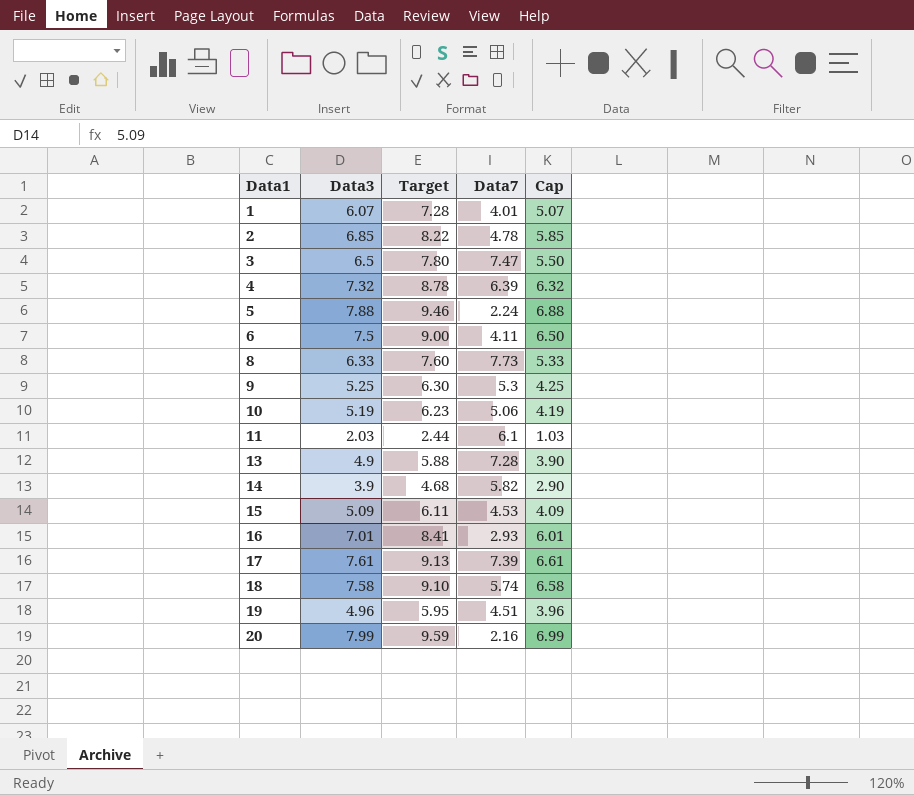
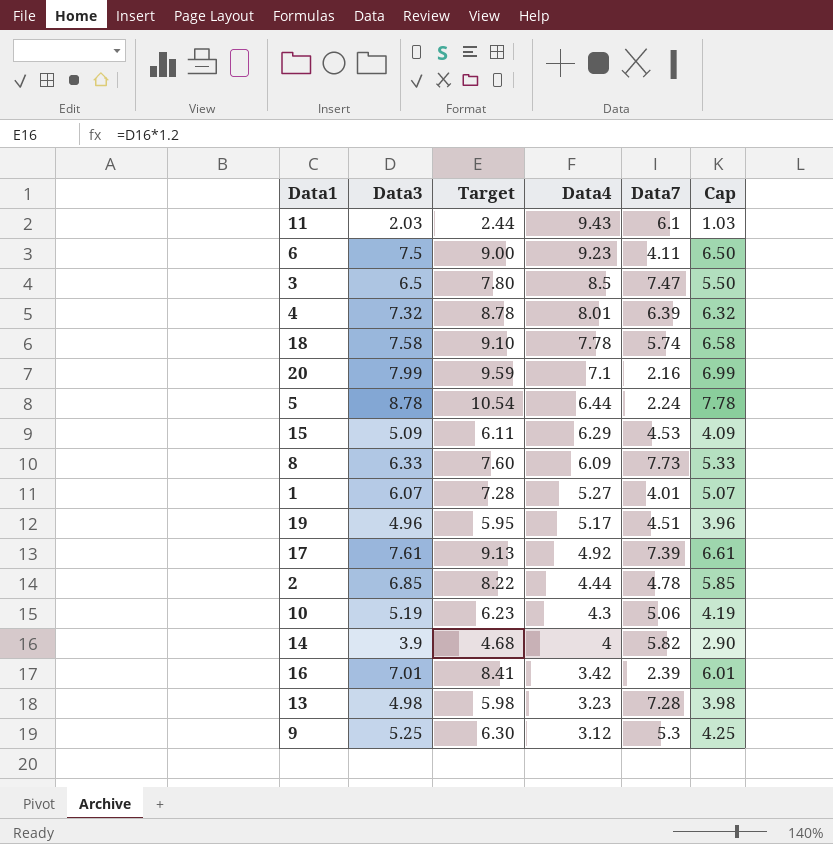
row order: Data1 ascending -> Data4 descending
column Data4 | position: none -> 4
5 | Data3: 7.88 -> 8.78
5 | Target: 9.46 -> 10.54
5 | Cap: 6.88 -> 7.78
16 | Data7: 2.93 -> 2.39
13 | Data3: 4.9 -> 4.98
13 | Target: 5.88 -> 5.98
13 | Cap: 3.90 -> 3.98

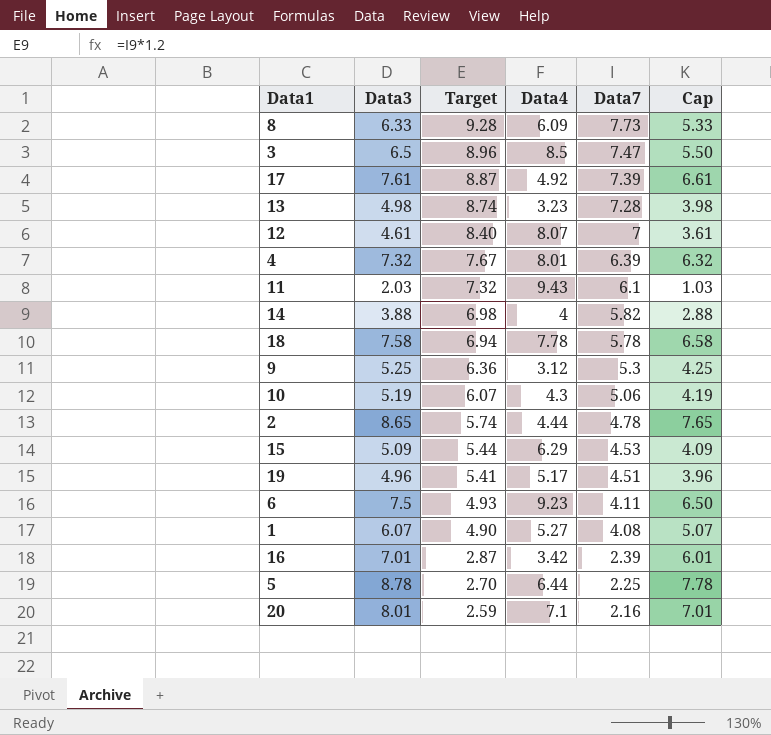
row order: Data4 descending -> Target descending
column Target | formula: [Data3] * 1.2 -> [Data7] * 1.2
row 12: none -> 4.61 | 8.40 | 8.07 | 7 | 3.61
14 | Data3: 3.9 -> 3.88
14 | Cap: 2.90 -> 2.88
18 | Data7: 5.74 -> 5.78
2 | Data3: 6.85 -> 8.65
2 | Cap: 5.85 -> 7.65
1 | Data7: 4.01 -> 4.08
5 | Data7: 2.24 -> 2.25
20 | Data3: 7.99 -> 8.01
20 | Cap: 6.99 -> 7.01

